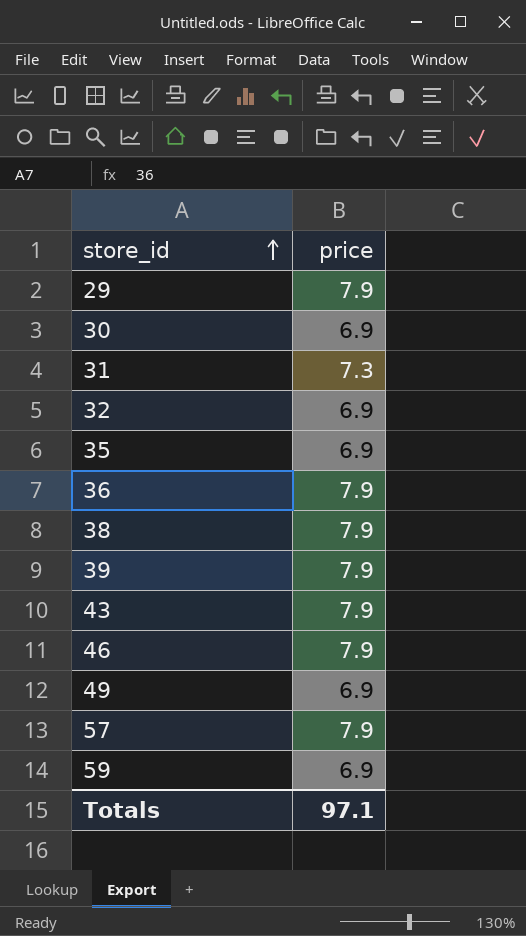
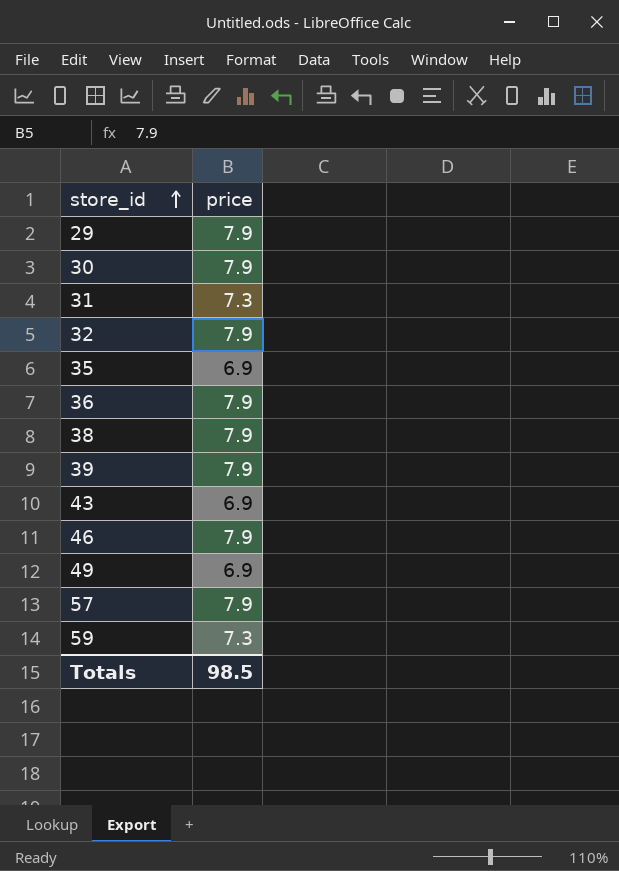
30 | price: 6.9 -> 7.9
32 | price: 6.9 -> 7.9
43 | price: 7.9 -> 6.9
59 | price: 6.9 -> 7.3
Totals | price: 97.1 -> 98.5

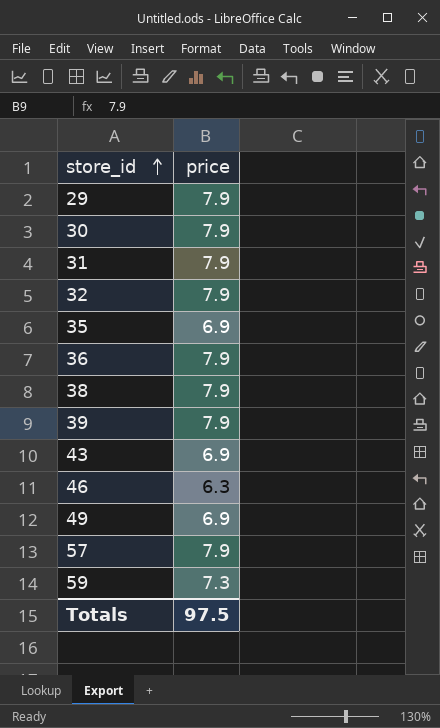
31 | price: 7.3 -> 7.9
46 | price: 7.9 -> 6.3
Totals | price: 98.5 -> 97.5

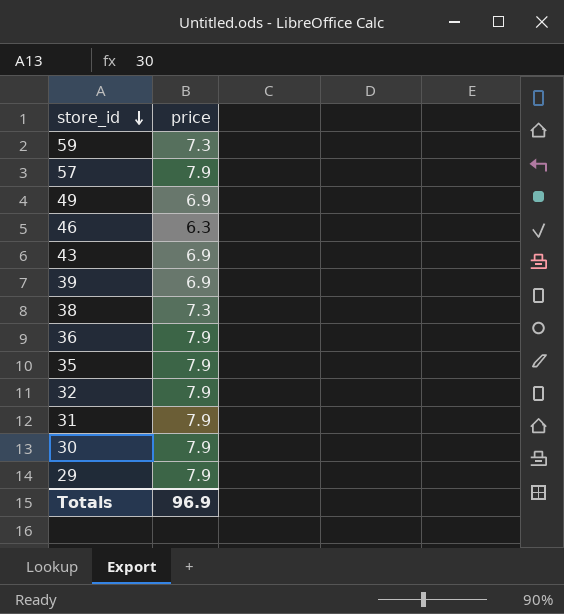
row order: store_id ascending -> store_id descending
39 | price: 7.9 -> 6.9
38 | price: 7.9 -> 7.3
35 | price: 6.9 -> 7.9
Totals | price: 97.5 -> 96.9

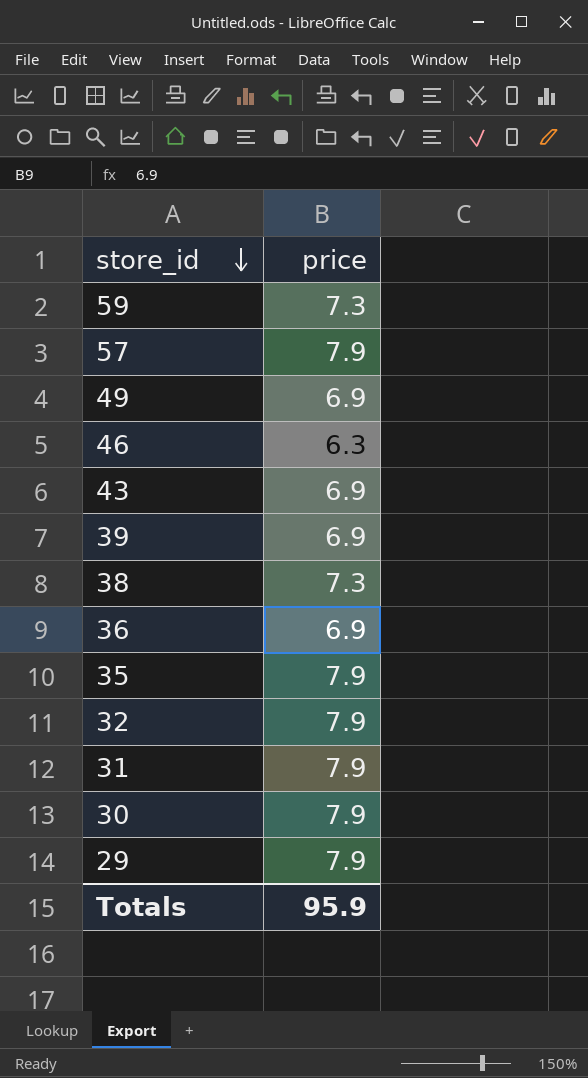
36 | price: 7.9 -> 6.9
Totals | price: 96.9 -> 95.9

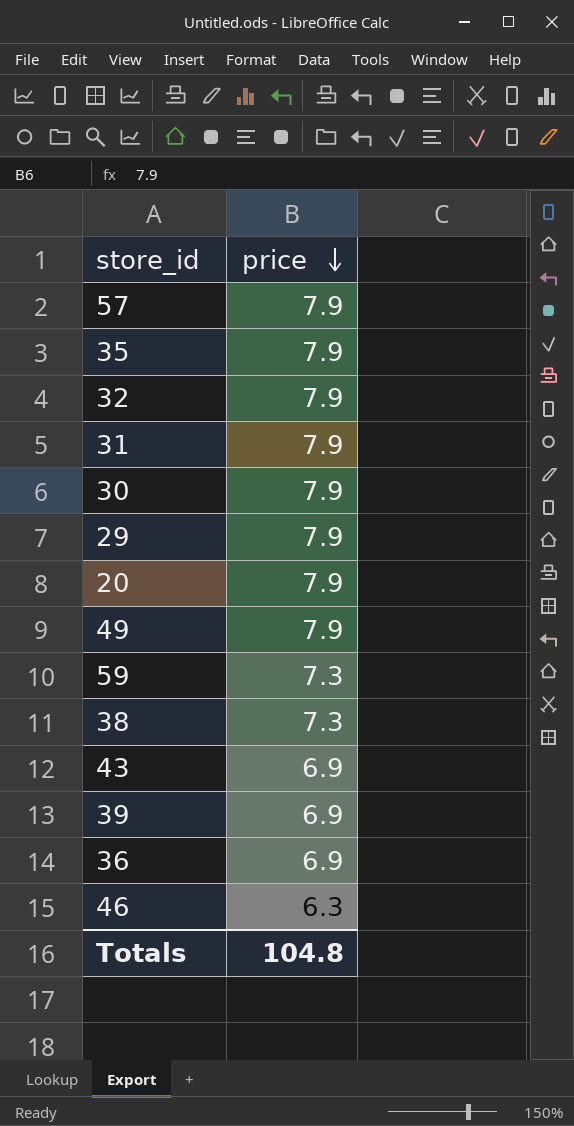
row order: store_id descending -> price descending
row 20: none -> 7.9
49 | price: 6.9 -> 7.9
Totals | price: 95.9 -> 104.8

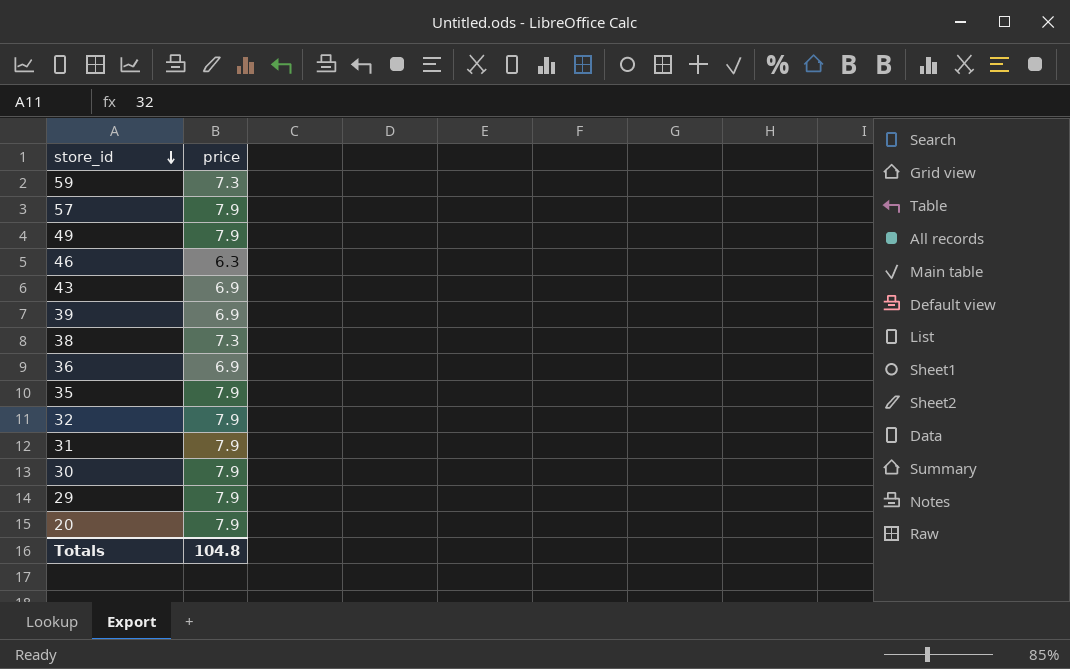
row order: price descending -> store_id descending

